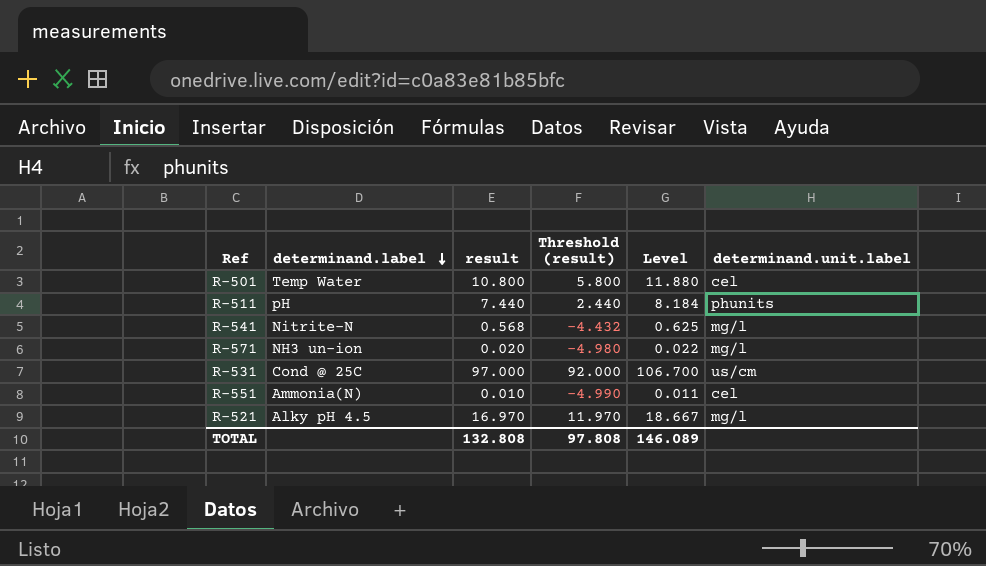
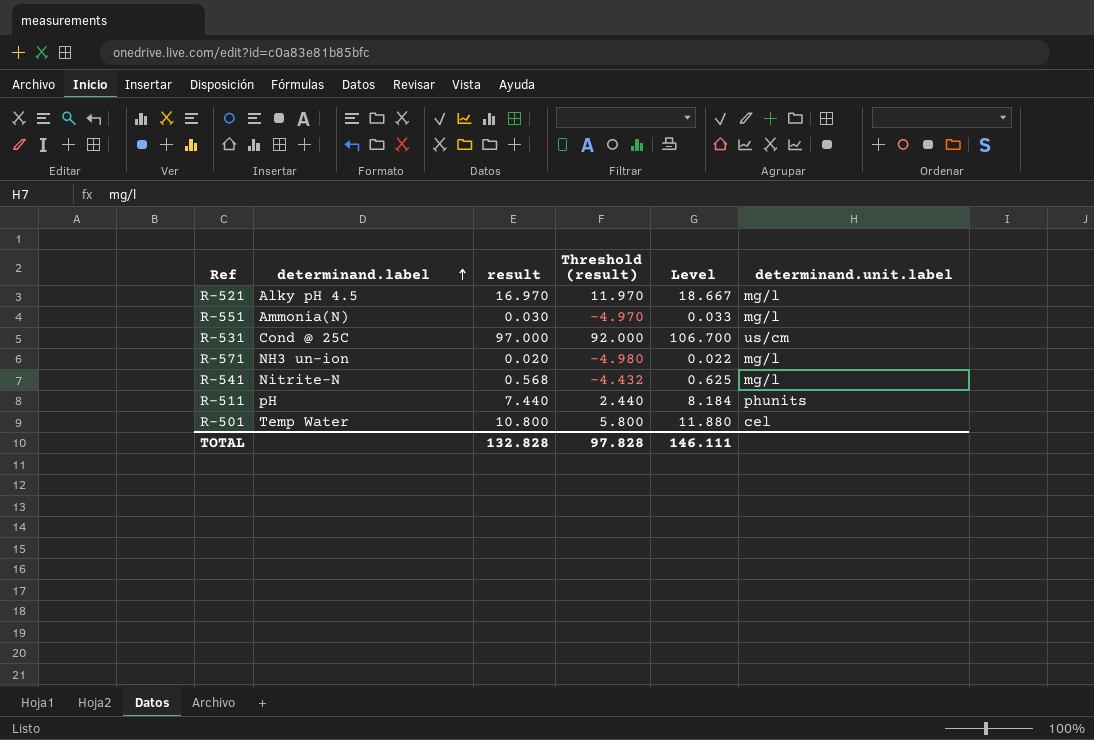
row order: determinand.label descending -> determinand.label ascending
R-551 | result: 0.010 -> 0.030
R-551 | Threshold (result): -4.990 -> -4.970
R-551 | Level: 0.011 -> 0.033
R-551 | determinand.unit.label: cel -> mg/l
TOTAL | result: 132.808 -> 132.828
TOTAL | Threshold (result): 97.808 -> 97.828
TOTAL | Level: 146.089 -> 146.111

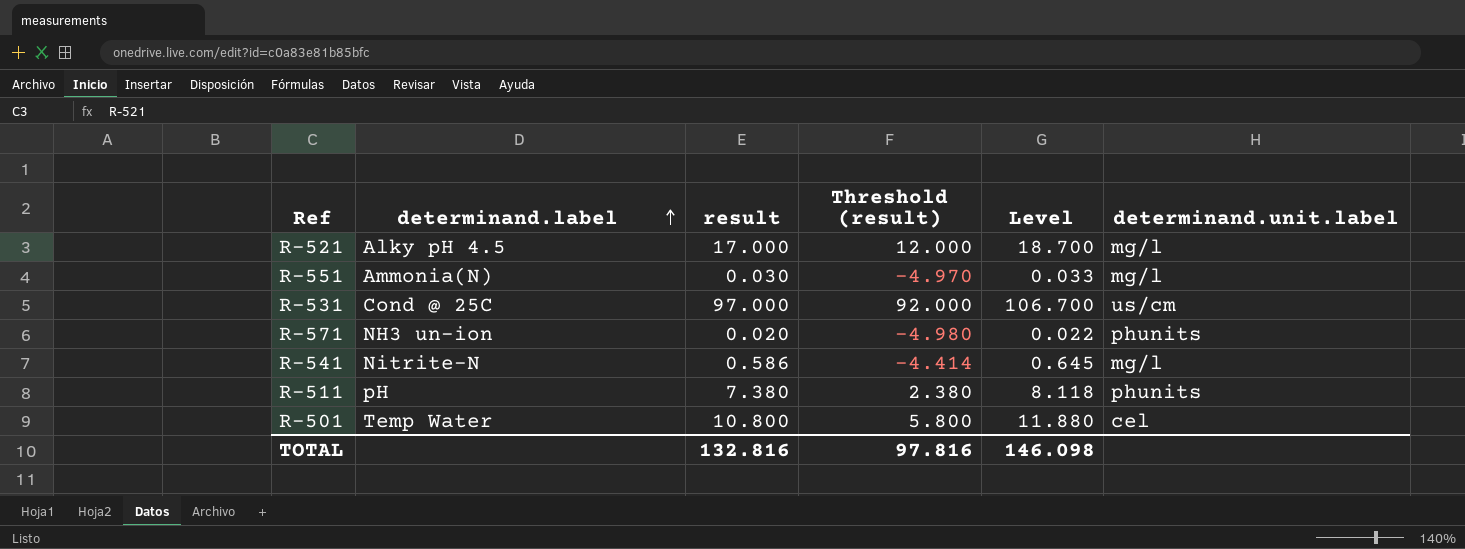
R-521 | result: 16.970 -> 17.000
R-521 | Threshold (result): 11.970 -> 12.000
R-521 | Level: 18.667 -> 18.700
R-571 | determinand.unit.label: mg/l -> phunits
R-541 | result: 0.568 -> 0.586
R-541 | Threshold (result): -4.432 -> -4.414
R-541 | Level: 0.625 -> 0.645
R-511 | result: 7.440 -> 7.380
R-511 | Threshold (result): 2.440 -> 2.380
R-511 | Level: 8.184 -> 8.118
TOTAL | result: 132.828 -> 132.816
TOTAL | Threshold (result): 97.828 -> 97.816
TOTAL | Level: 146.111 -> 146.098

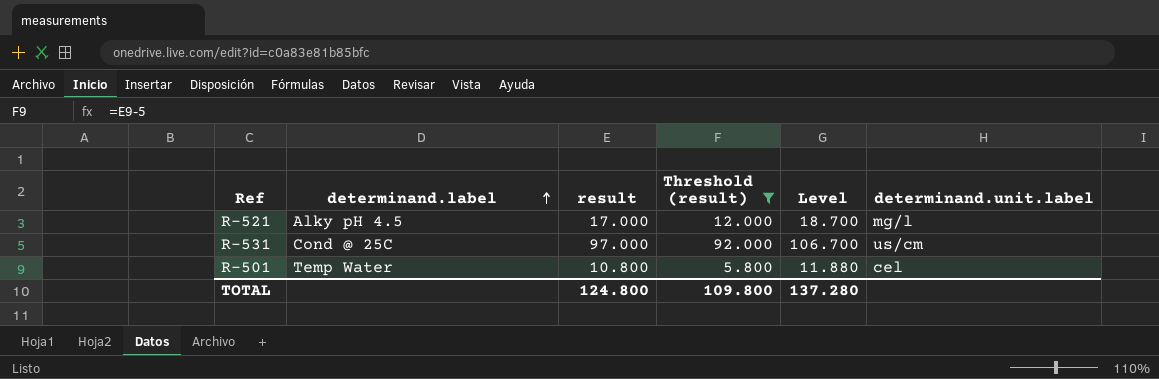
filter: none -> Threshold (result) >= 5.800
TOTAL | result: 132.816 -> 124.800
TOTAL | Threshold (result): 97.816 -> 109.800
TOTAL | Level: 146.098 -> 137.280

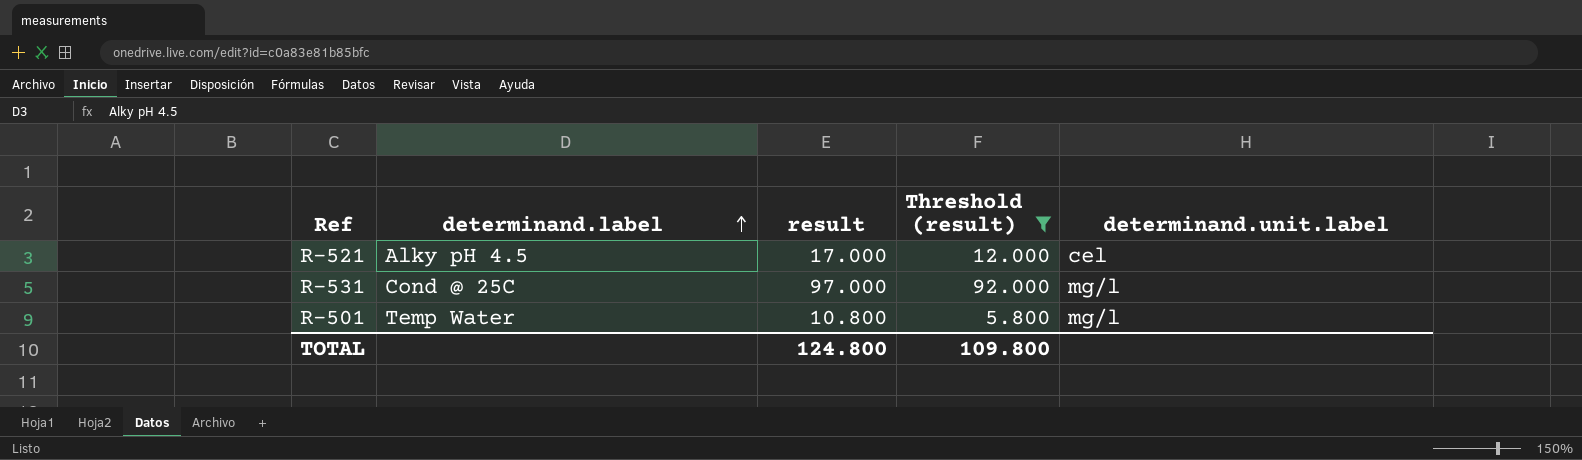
column Level | formula: [result] * 1.1 -> none
R-521 | determinand.unit.label: mg/l -> cel
R-531 | determinand.unit.label: us/cm -> mg/l
R-501 | determinand.unit.label: cel -> mg/l

